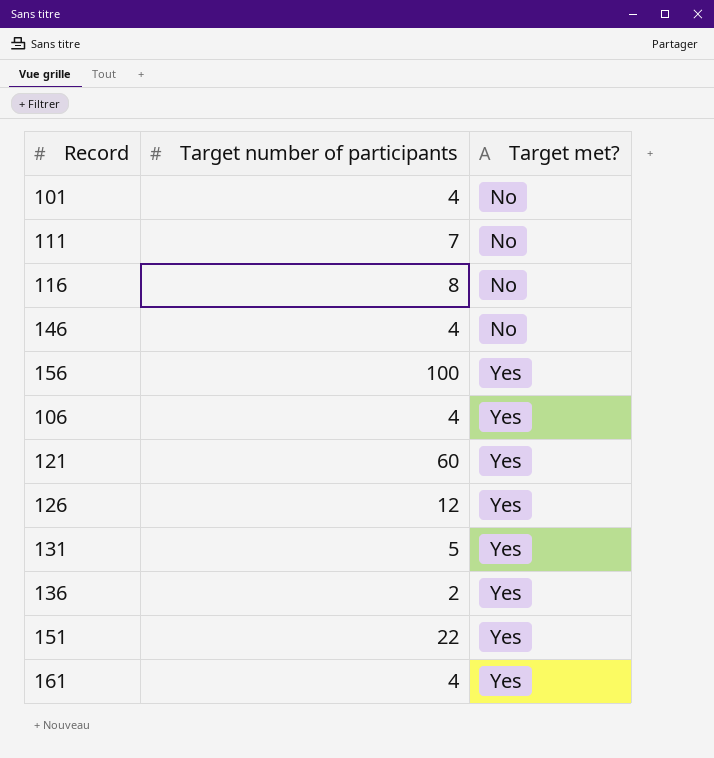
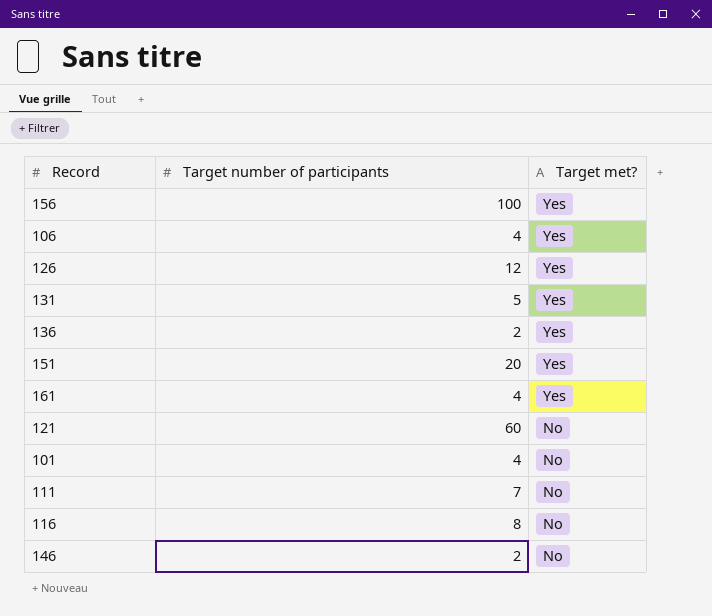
row order: Target met? ascending -> Target met? descending
151 | Target number of participants: 22 -> 20
121 | Target met?: Yes -> No
146 | Target number of participants: 4 -> 2

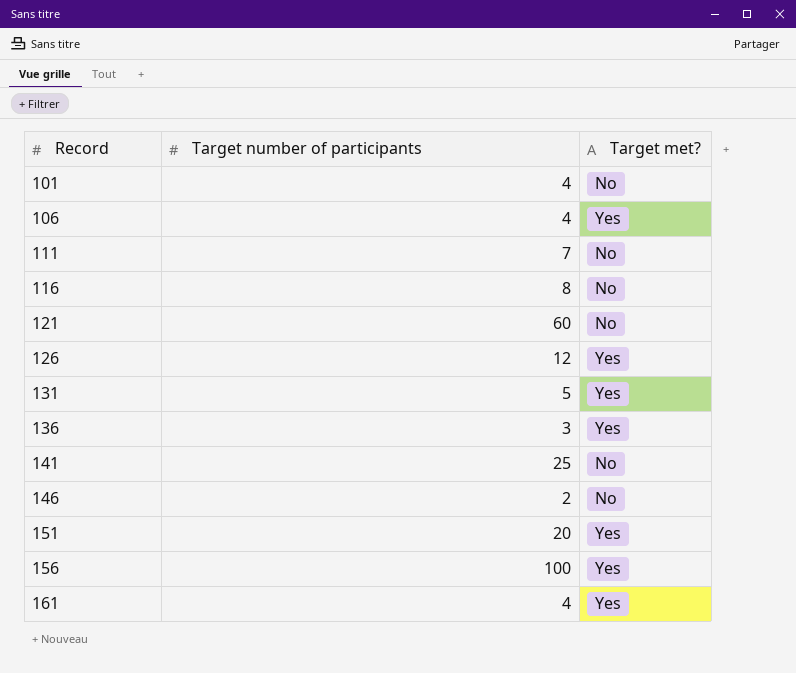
row order: Target met? descending -> Record ascending
136 | Target number of participants: 2 -> 3
row 141: none -> 25 | No

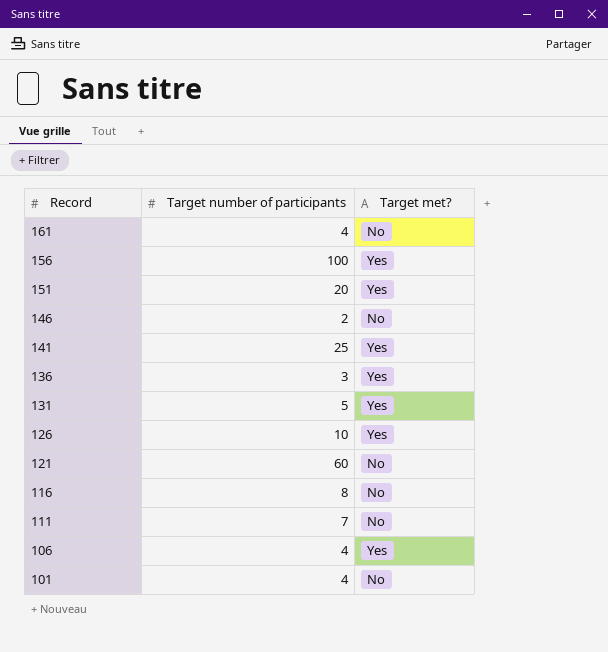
row order: Record ascending -> Record descending
161 | Target met?: Yes -> No
141 | Target met?: No -> Yes
126 | Target number of participants: 12 -> 10

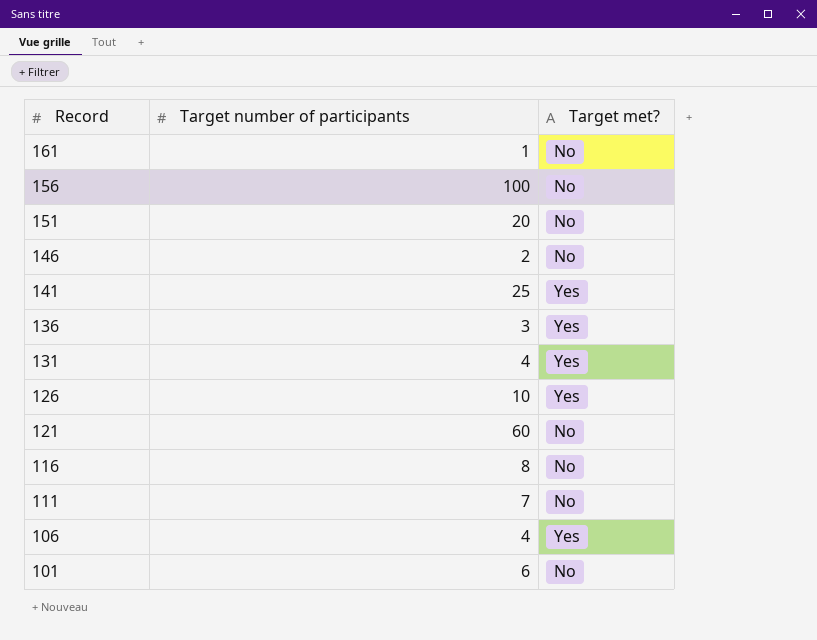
161 | Target number of participants: 4 -> 1
156 | Target met?: Yes -> No
151 | Target met?: Yes -> No
131 | Target number of participants: 5 -> 4
101 | Target number of participants: 4 -> 6

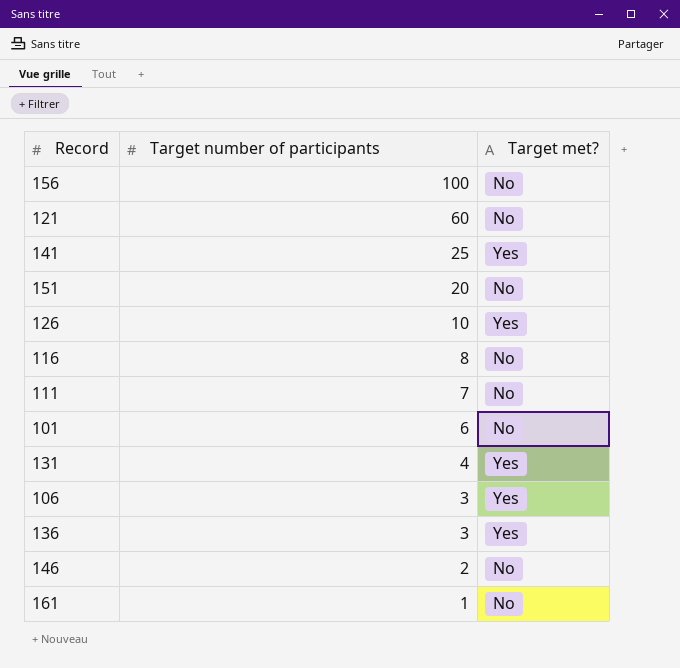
row order: Record descending -> Target number of participants descending
106 | Target number of participants: 4 -> 3

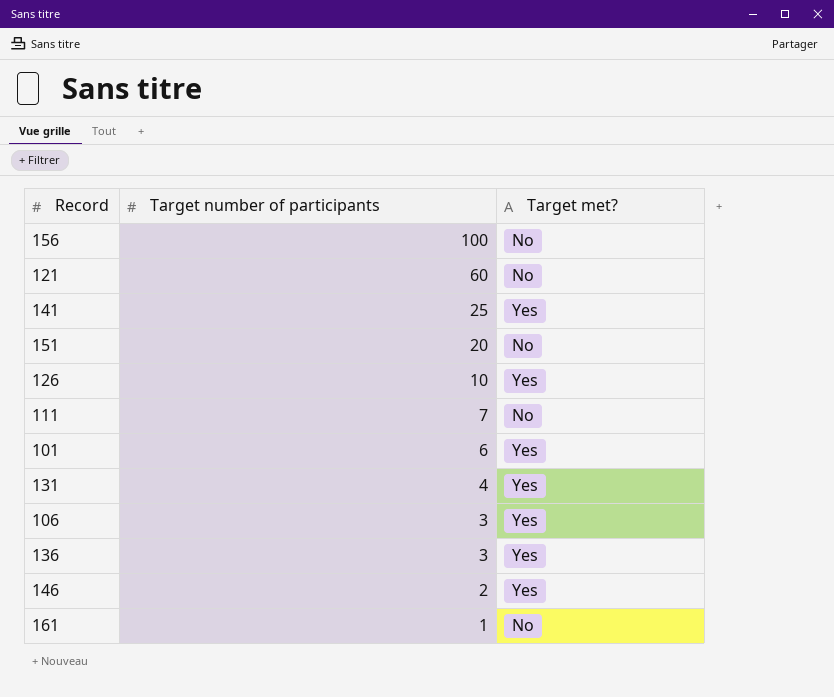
row 116: 8 | No -> none
101 | Target met?: No -> Yes
146 | Target met?: No -> Yes

